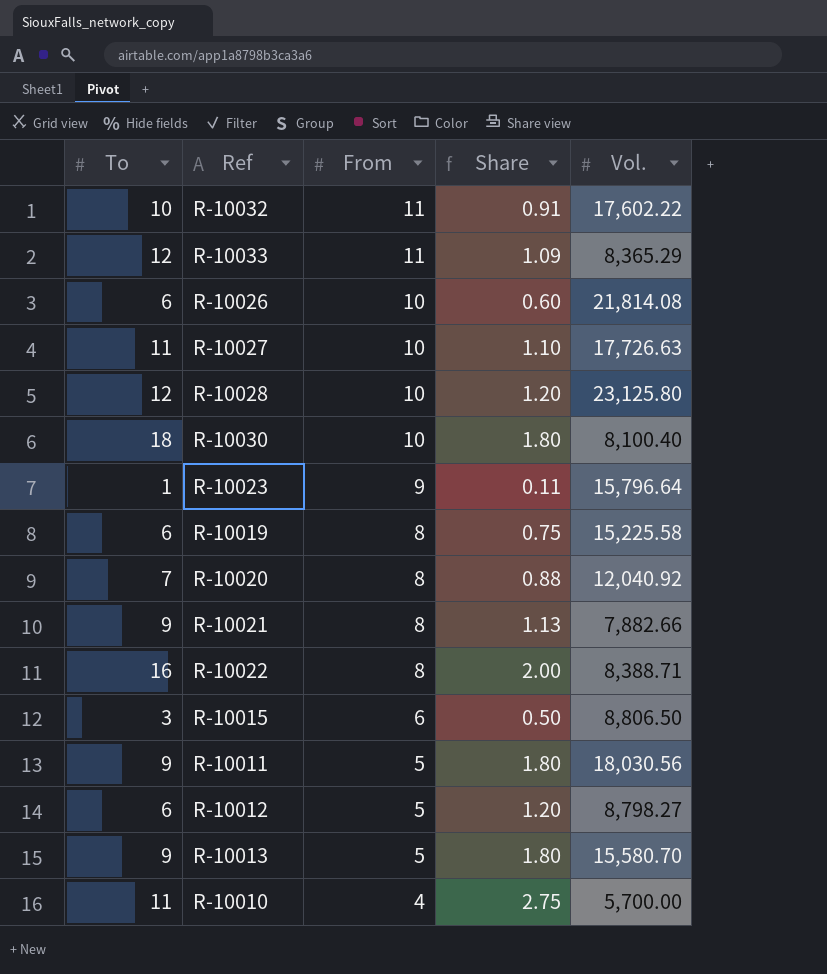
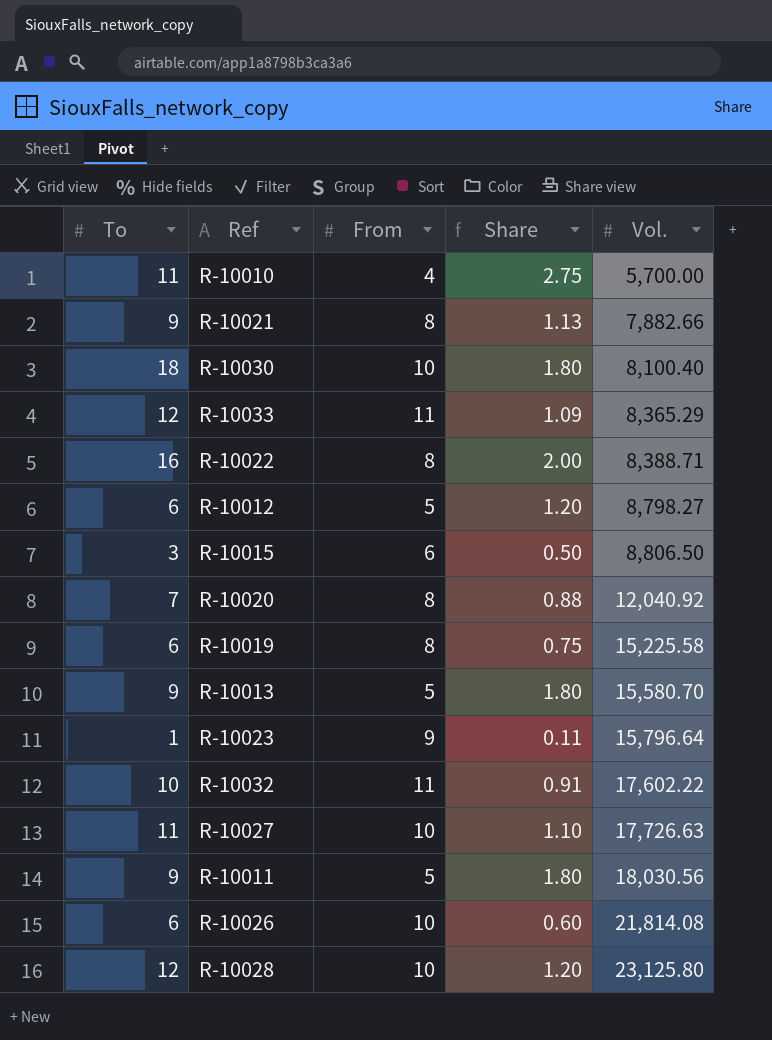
row order: From descending -> Vol. ascending

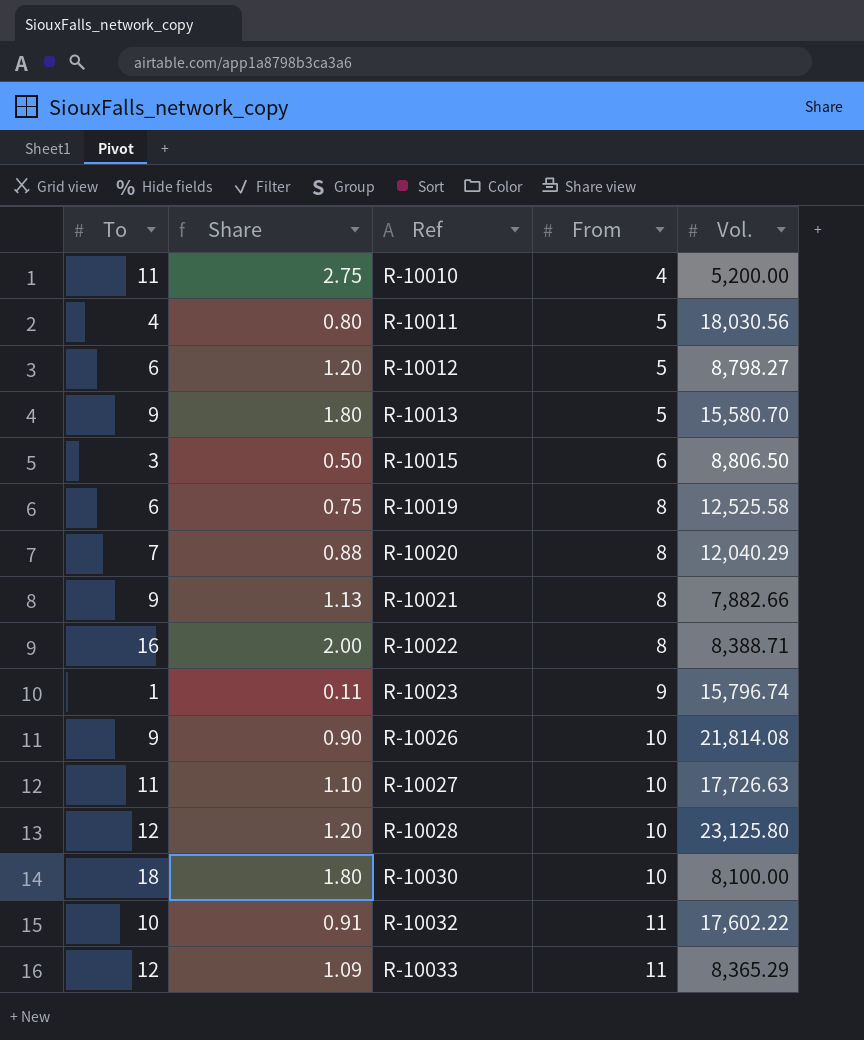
row order: Vol. ascending -> Ref ascending
column Share | position: 4 -> 2
R-10010 | Vol.: 5,700.00 -> 5,200.00
R-10011 | To: 9 -> 4
R-10011 | Share: 1.80 -> 0.80
R-10019 | Vol.: 15,225.58 -> 12,525.58
R-10020 | Vol.: 12,040.92 -> 12,040.29
R-10023 | Vol.: 15,796.64 -> 15,796.74
R-10026 | To: 6 -> 9
R-10026 | Share: 0.60 -> 0.90
R-10030 | Vol.: 8,100.40 -> 8,100.00

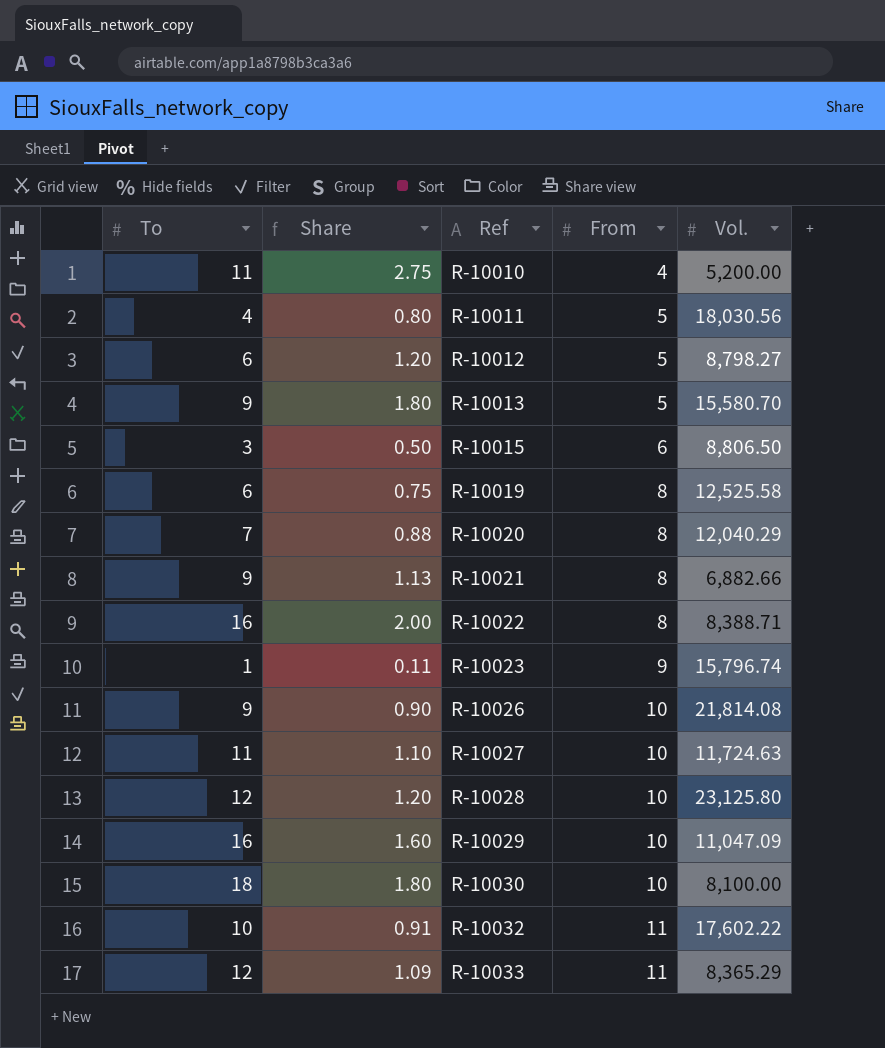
R-10021 | Vol.: 7,882.66 -> 6,882.66
R-10027 | Vol.: 17,726.63 -> 11,724.63
row R-10029: none -> 16 | 1.60 | 10 | 11,047.09

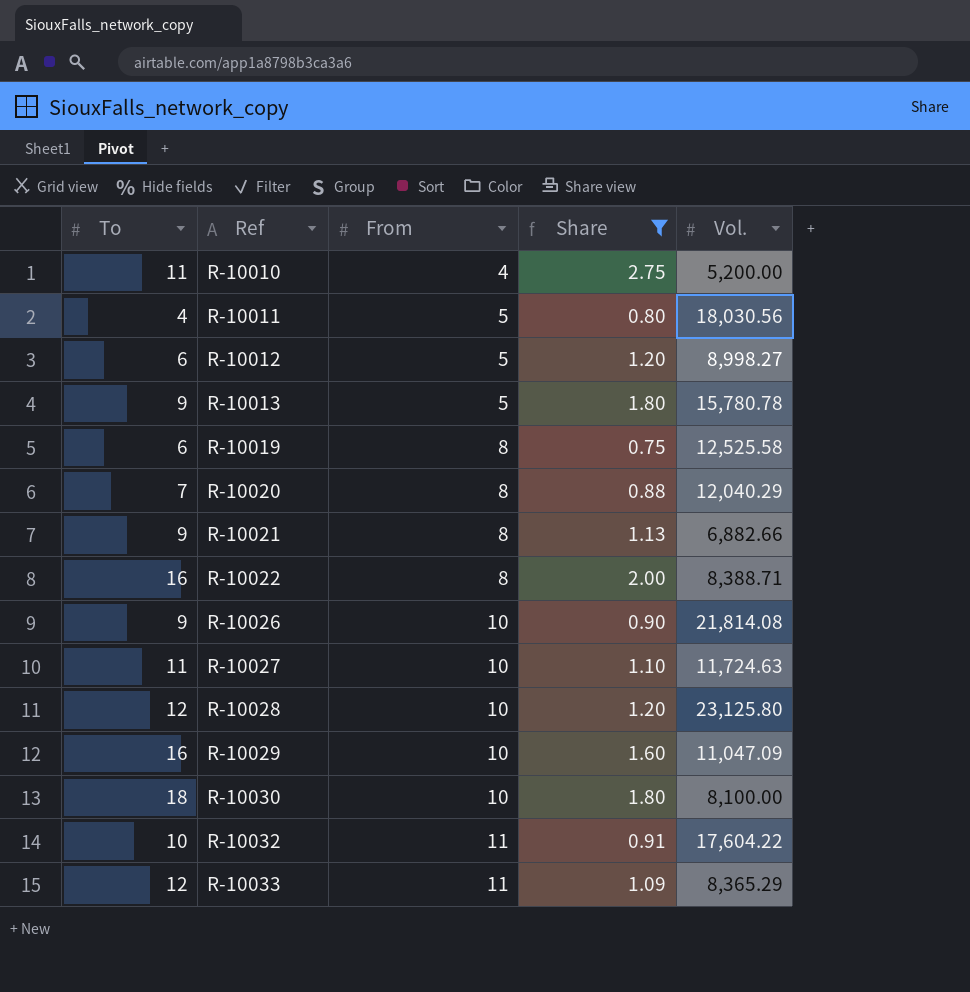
filter: none -> Share >= 0.75
column Share | position: 2 -> 4
R-10012 | Vol.: 8,798.27 -> 8,998.27
R-10013 | Vol.: 15,580.70 -> 15,780.78
R-10032 | Vol.: 17,602.22 -> 17,604.22

